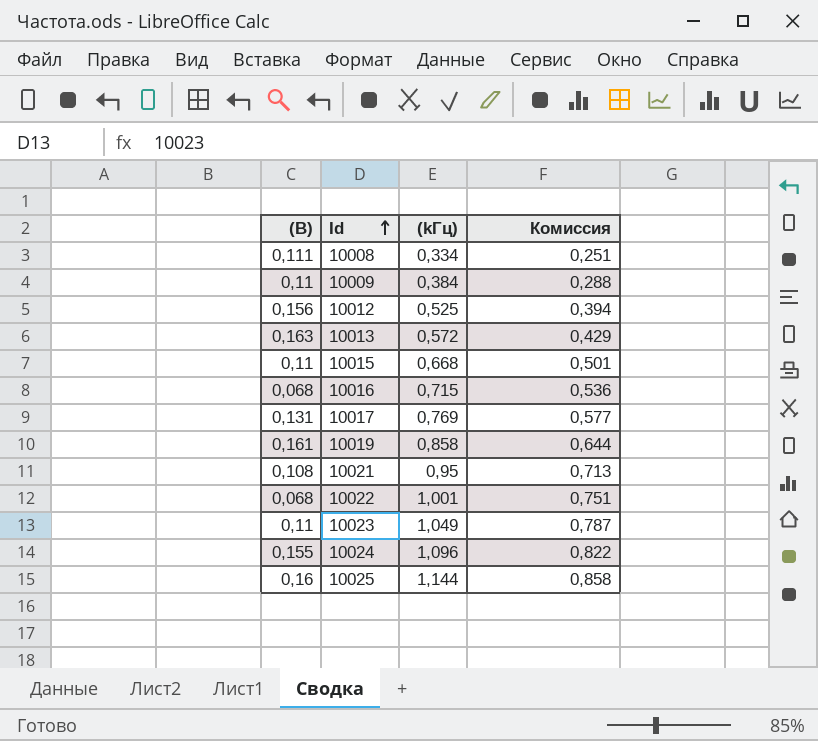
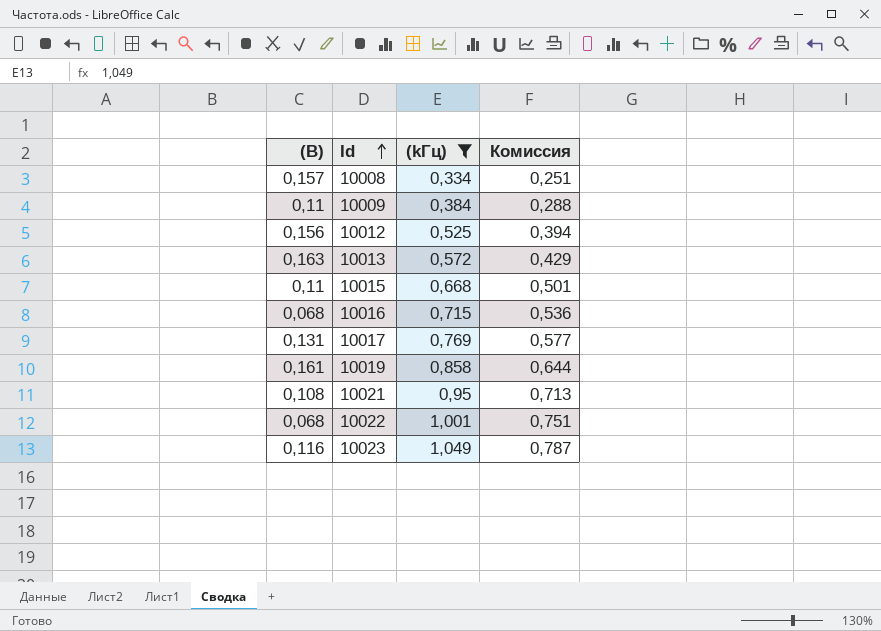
filter: none -> (kГц) <= 1,049
10008 | (В): 0,111 -> 0,157
10023 | (В): 0,11 -> 0,116

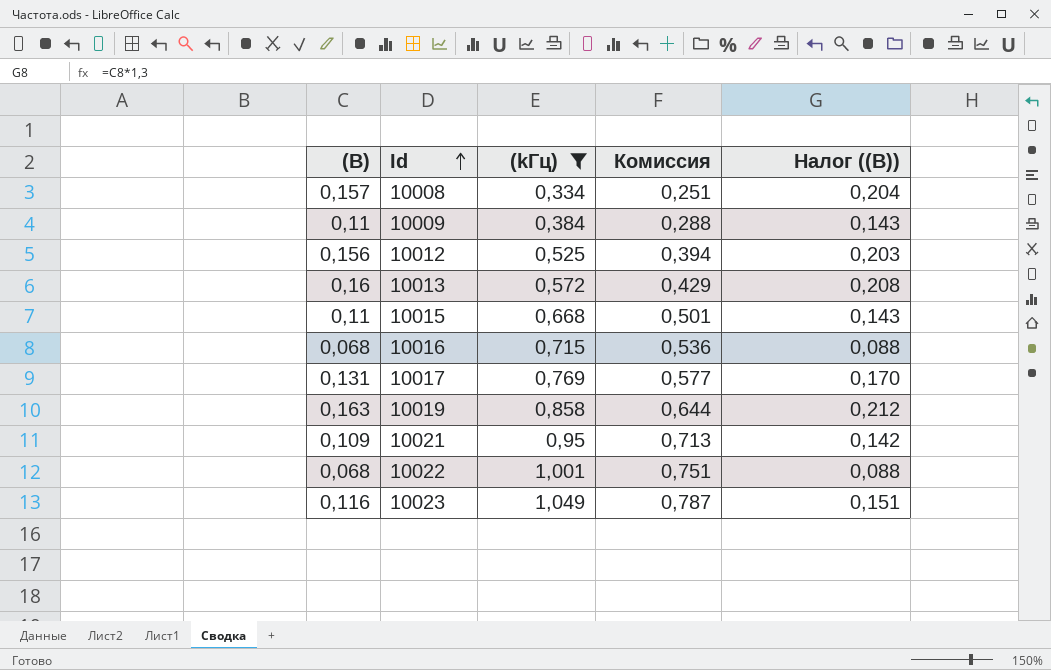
column Налог ((В)) | formula: none -> [(В)] * 1,3
10013 | (В): 0,163 -> 0,16
10019 | (В): 0,161 -> 0,163
10021 | (В): 0,108 -> 0,109

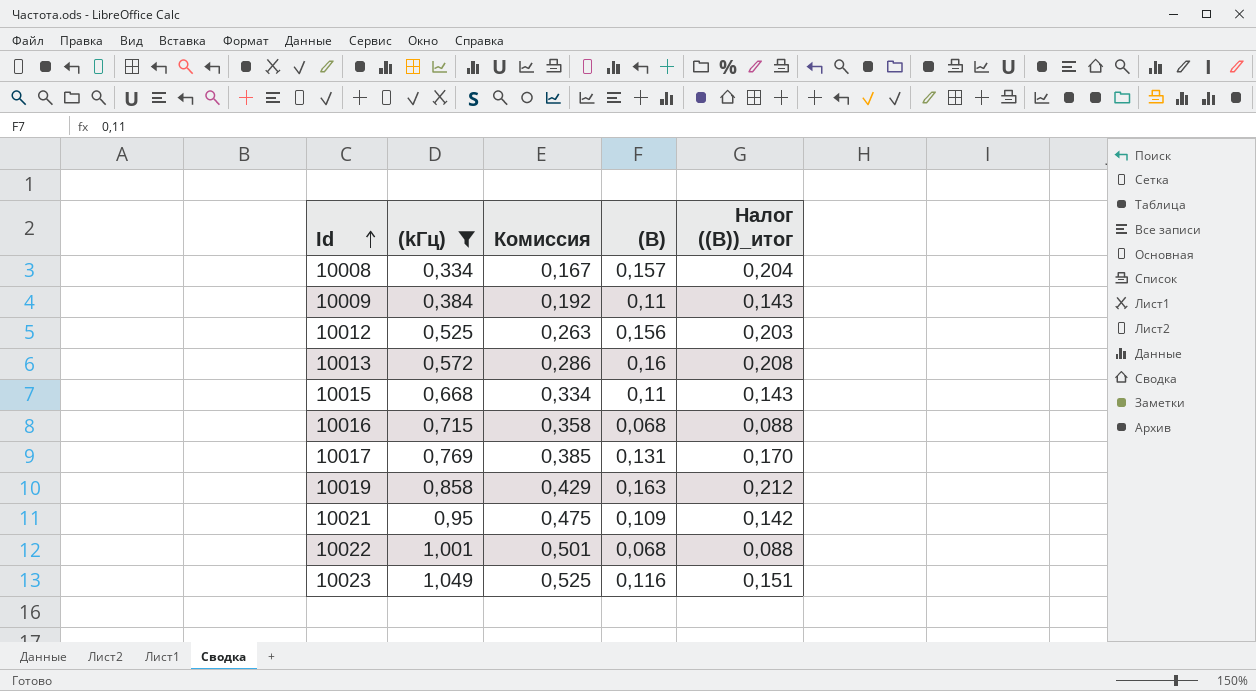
column Комиссия | formula: [(kГц)] * 0,75 -> [(kГц)] * 0,5
column (В) | position: 1 -> 4
column name: Налог ((В)) -> Налог ((В))_итог

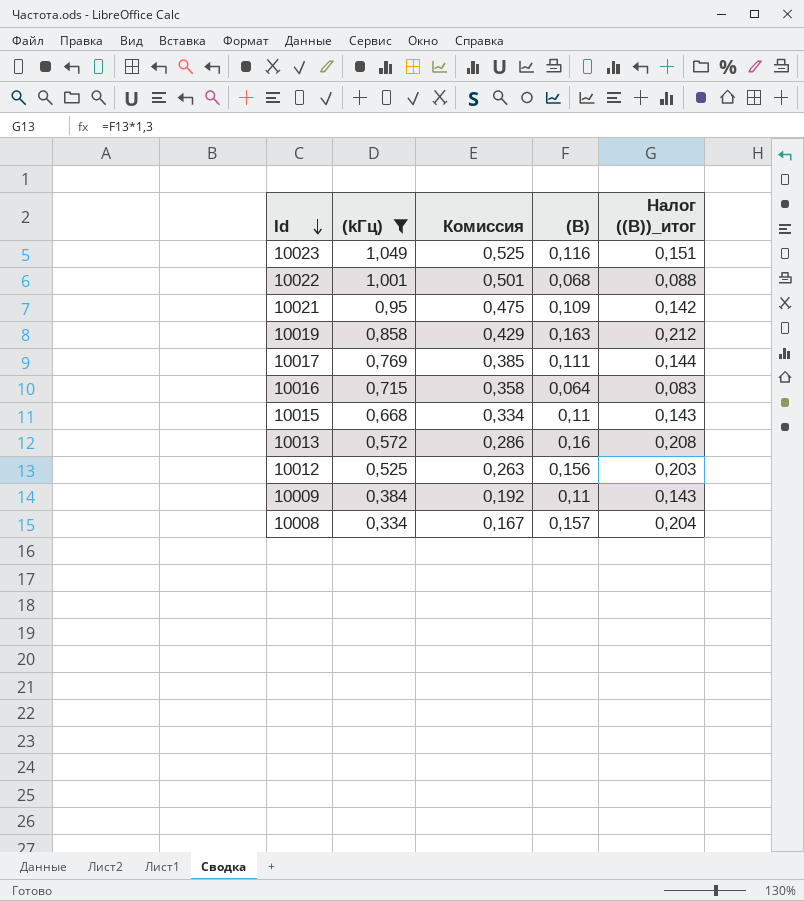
row order: Id ascending -> Id descending
10017 | (В): 0,131 -> 0,111
10017 | Налог ((В))_итог: 0,170 -> 0,144
10016 | (В): 0,068 -> 0,064
10016 | Налог ((В))_итог: 0,088 -> 0,083

